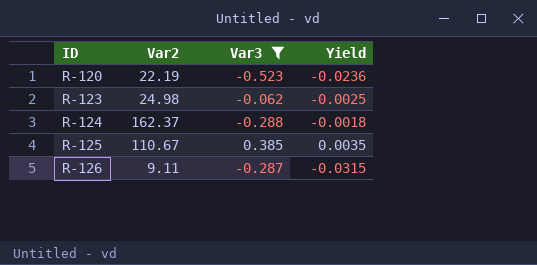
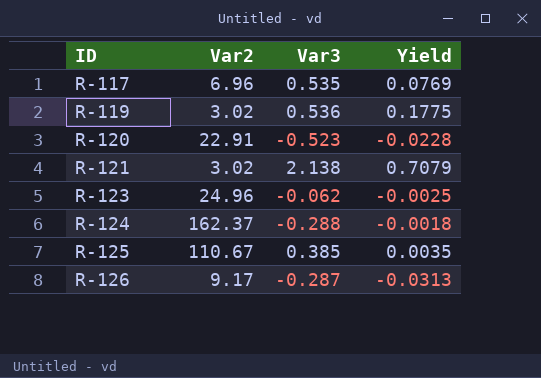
filter: Var3 <= 0.385 -> none
R-120 | Var2: 22.19 -> 22.91
R-120 | Yield: -0.0236 -> -0.0228
R-123 | Var2: 24.98 -> 24.96
R-126 | Var2: 9.11 -> 9.17
R-126 | Yield: -0.0315 -> -0.0313

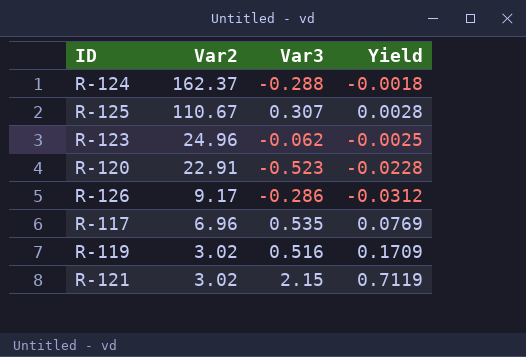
row order: ID ascending -> Var2 descending
R-125 | Var3: 0.385 -> 0.307
R-125 | Yield: 0.0035 -> 0.0028
R-126 | Var3: -0.287 -> -0.286
R-126 | Yield: -0.0313 -> -0.0312
R-119 | Var3: 0.536 -> 0.516
R-119 | Yield: 0.1775 -> 0.1709
R-121 | Var3: 2.138 -> 2.15
R-121 | Yield: 0.7079 -> 0.7119

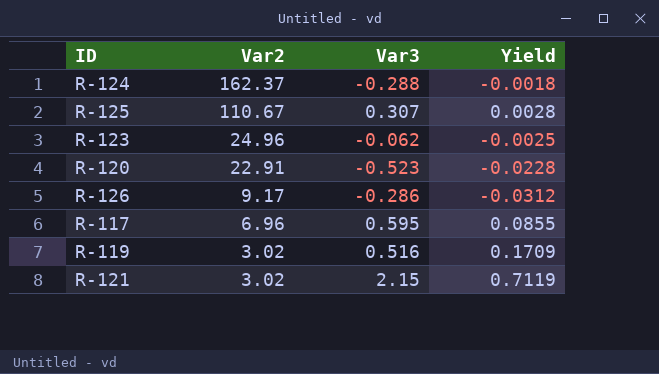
R-117 | Var3: 0.535 -> 0.595
R-117 | Yield: 0.0769 -> 0.0855

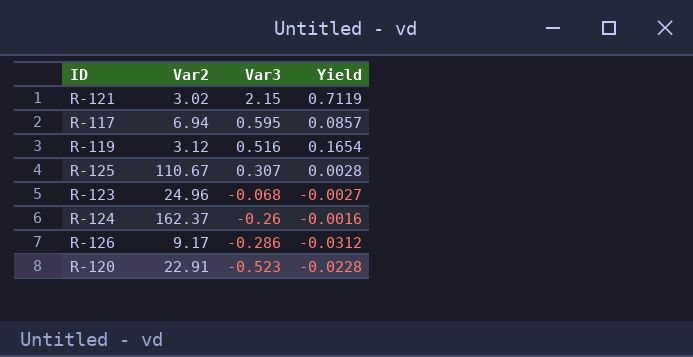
row order: Var2 descending -> Var3 descending
R-117 | Var2: 6.96 -> 6.94
R-117 | Yield: 0.0855 -> 0.0857
R-119 | Var2: 3.02 -> 3.12
R-119 | Yield: 0.1709 -> 0.1654
R-123 | Var3: -0.062 -> -0.068
R-123 | Yield: -0.0025 -> -0.0027
R-124 | Var3: -0.288 -> -0.26
R-124 | Yield: -0.0018 -> -0.0016

